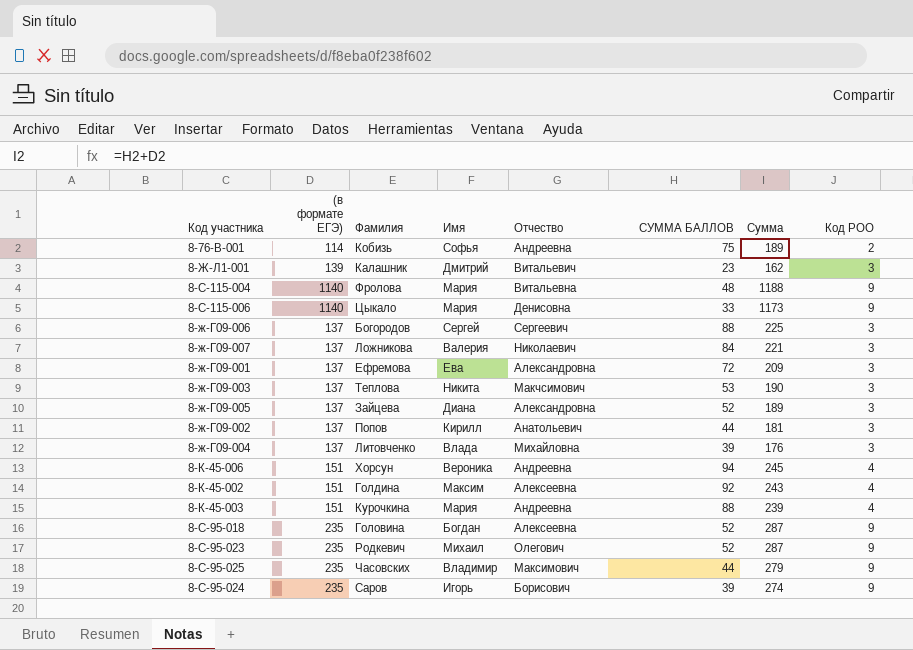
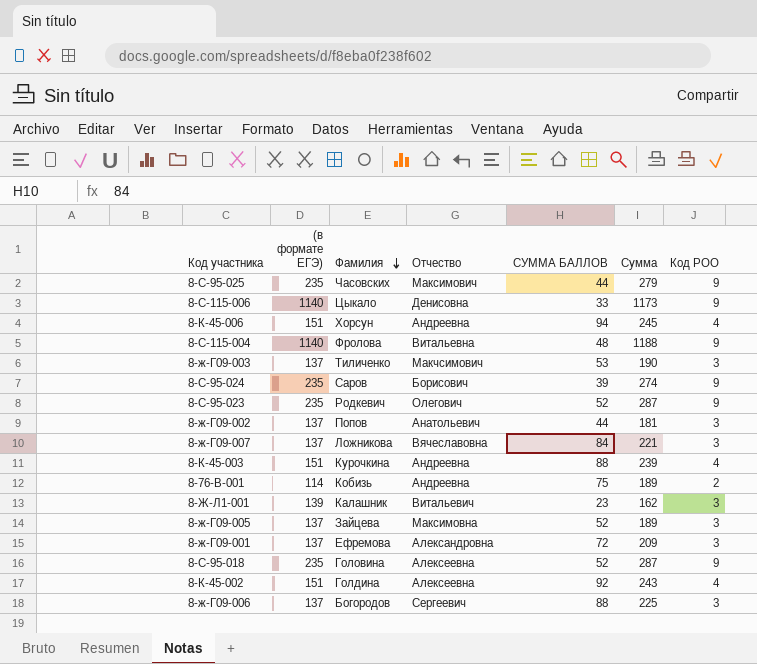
row order: none -> Фамилия descending
column Имя | position: 4 -> none
row 8-ж-Г09-004: 137 | Литовченко | Влада | Михайловна | 39 | 176 | 3 -> none
8-ж-Г09-003 | Фамилия: Теплова -> Тиличенко
8-ж-Г09-007 | Отчество: Николаевич -> Вячеславовна
8-ж-Г09-005 | Отчество: Александровна -> Максимовна

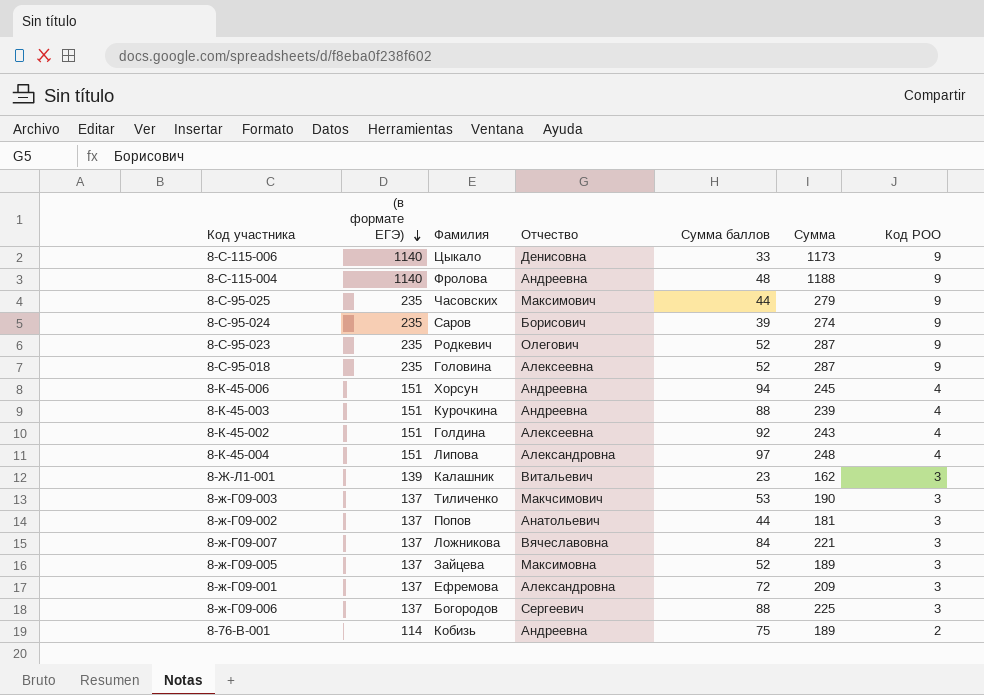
row order: Фамилия descending -> (в формате ЕГЭ) descending
column name: СУММА БАЛЛОВ -> Сумма баллов
8-С-115-004 | Отчество: Витальевна -> Андреевна
row 8-К-45-004: none -> 151 | Липова | Александровна | 97 | 248 | 4

